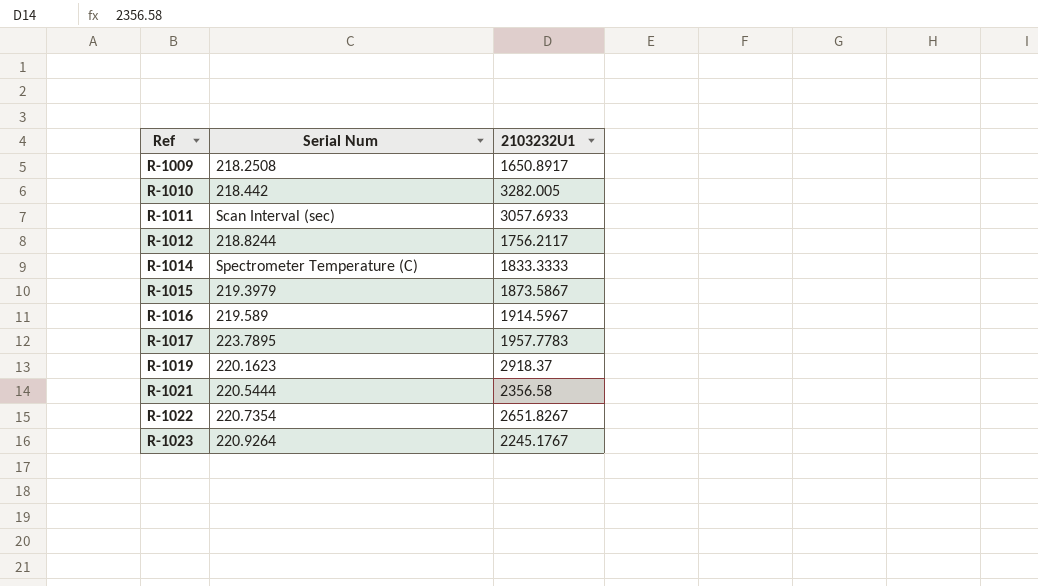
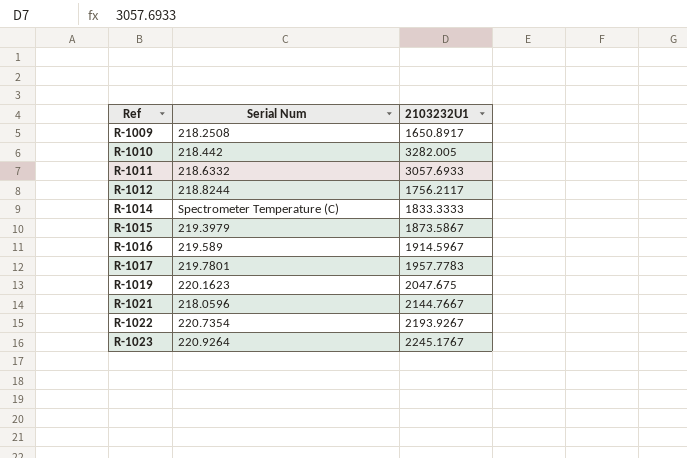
R-1011 | Serial Num: Scan Interval (sec) -> 218.6332
R-1017 | Serial Num: 223.7895 -> 219.7801
R-1019 | 2103232U1: 2918.37 -> 2047.675
R-1021 | Serial Num: 220.5444 -> 218.0596
R-1021 | 2103232U1: 2356.58 -> 2144.7667
R-1022 | 2103232U1: 2651.8267 -> 2193.9267

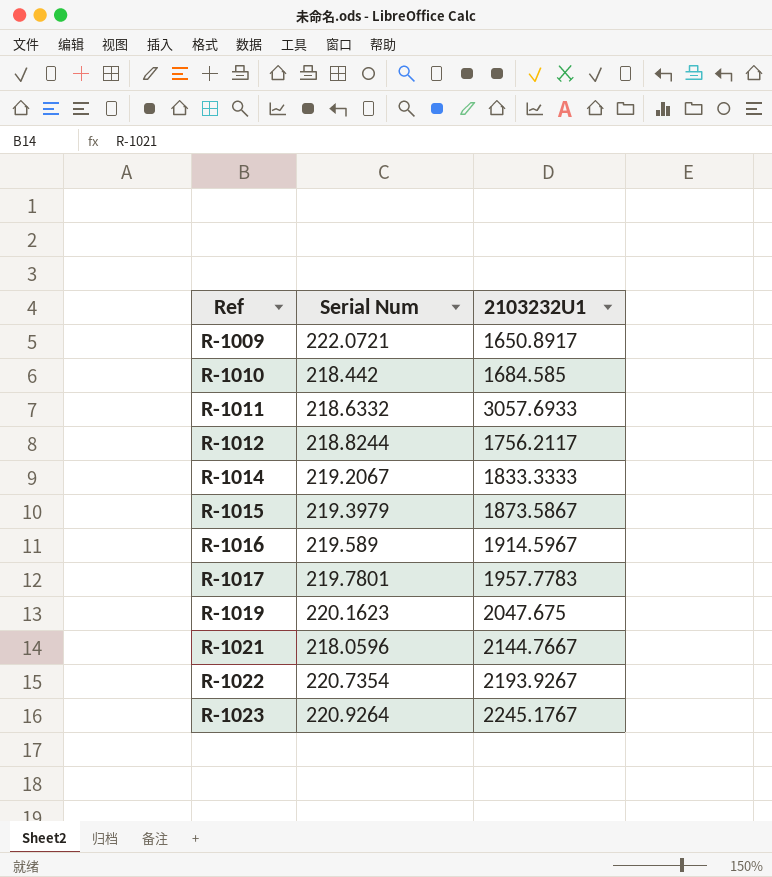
R-1009 | Serial Num: 218.2508 -> 222.0721
R-1010 | 2103232U1: 3282.005 -> 1684.585
R-1014 | Serial Num: Spectrometer Temperature (C) -> 219.2067

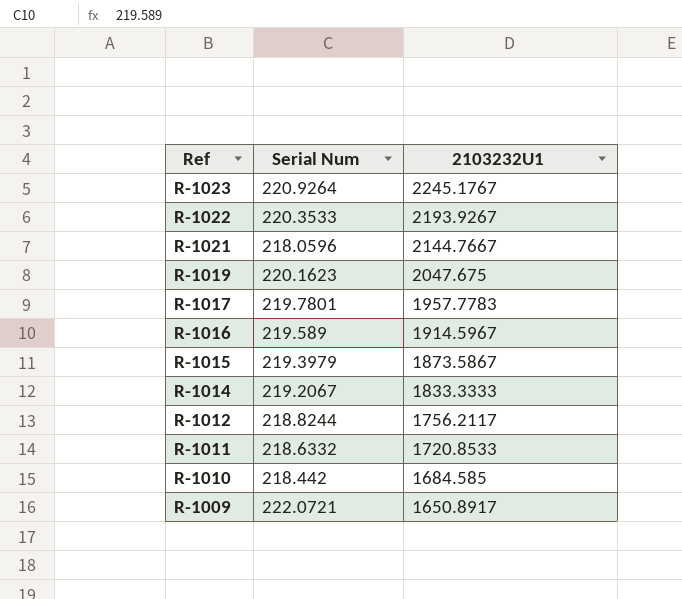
row order: Ref ascending -> Ref descending
R-1022 | Serial Num: 220.7354 -> 220.3533
R-1011 | 2103232U1: 3057.6933 -> 1720.8533

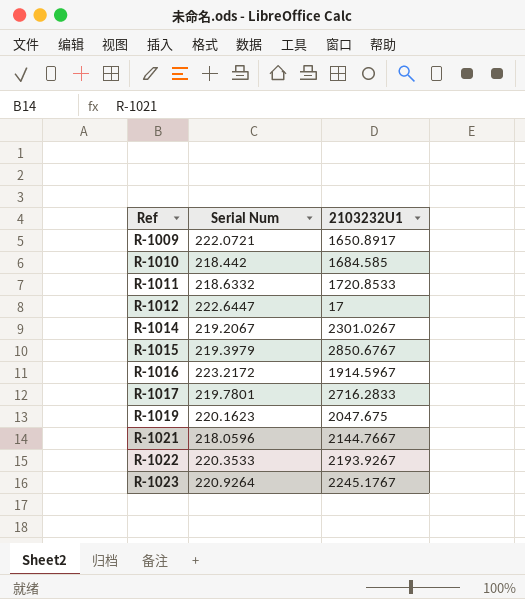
row order: Ref descending -> Ref ascending
R-1012 | Serial Num: 218.8244 -> 222.6447
R-1012 | 2103232U1: 1756.2117 -> 17
R-1014 | 2103232U1: 1833.3333 -> 2301.0267
R-1015 | 2103232U1: 1873.5867 -> 2850.6767
R-1016 | Serial Num: 219.589 -> 223.2172
R-1017 | 2103232U1: 1957.7783 -> 2716.2833

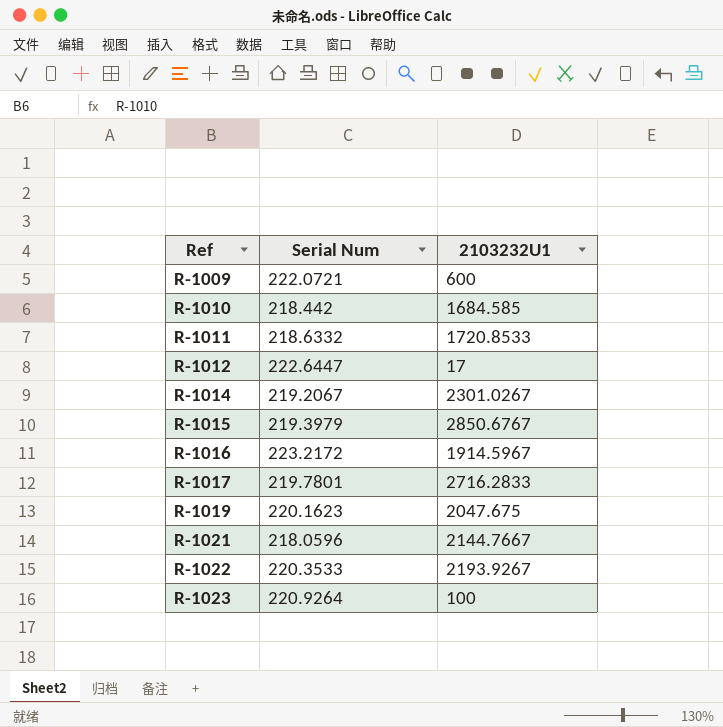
R-1009 | 2103232U1: 1650.8917 -> 600
R-1023 | 2103232U1: 2245.1767 -> 100

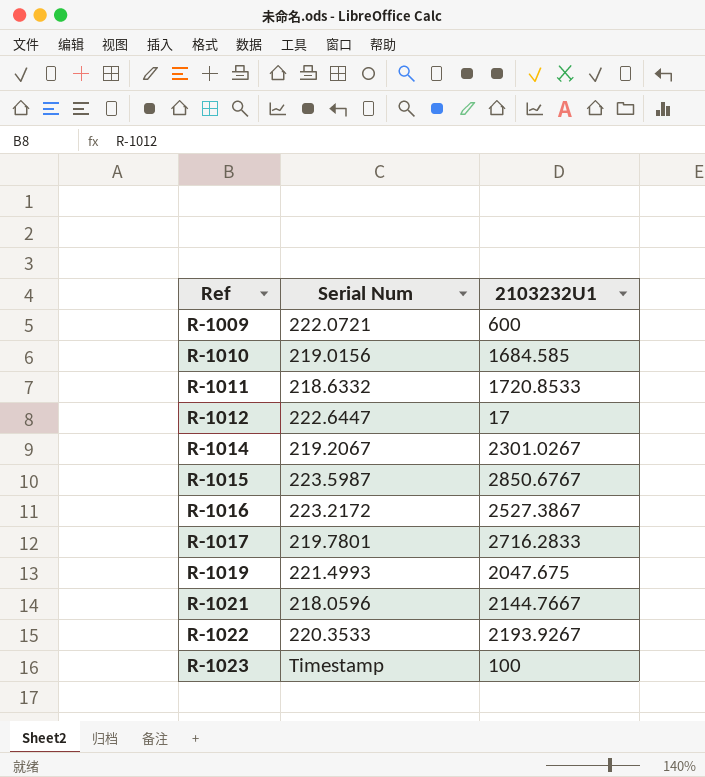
R-1010 | Serial Num: 218.442 -> 219.0156
R-1015 | Serial Num: 219.3979 -> 223.5987
R-1016 | 2103232U1: 1914.5967 -> 2527.3867
R-1019 | Serial Num: 220.1623 -> 221.4993
R-1023 | Serial Num: 220.9264 -> Timestamp

